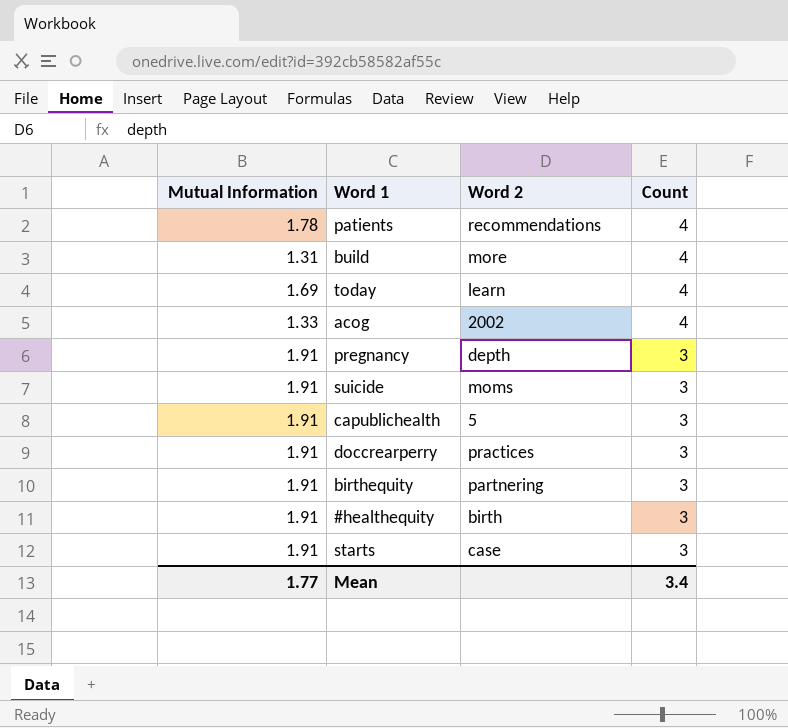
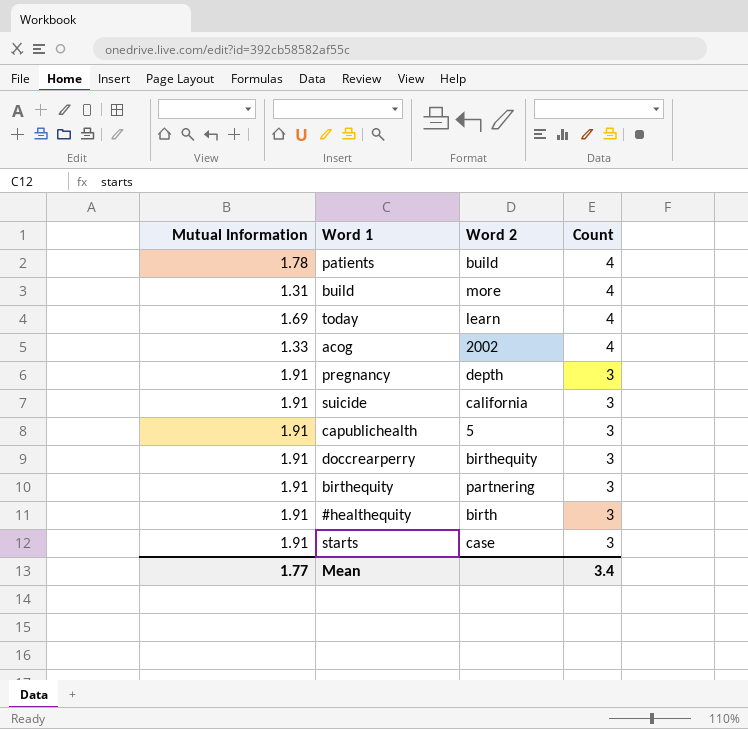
patients | Word 2: recommendations -> build
suicide | Word 2: moms -> california
doccrearperry | Word 2: practices -> birthequity

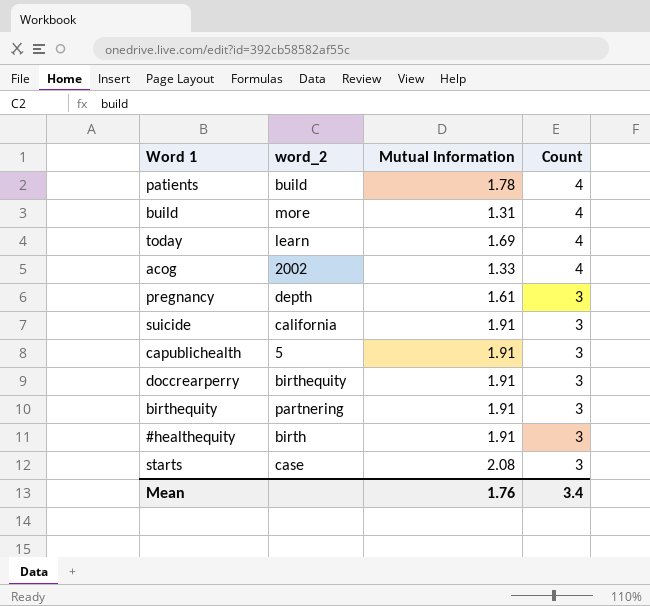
column name: Word 2 -> word_2
column Mutual Information | position: 1 -> 3
pregnancy | Mutual Information: 1.91 -> 1.61
starts | Mutual Information: 1.91 -> 2.08
Mean | Mutual Information: 1.77 -> 1.76

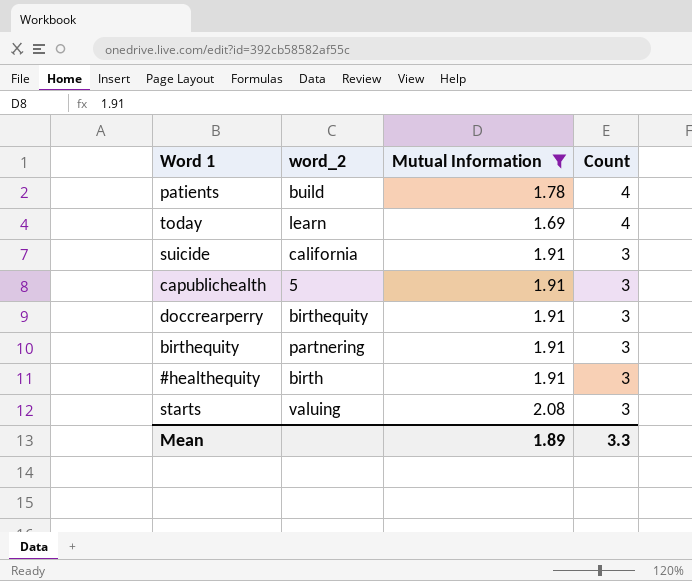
filter: none -> Mutual Information >= 1.69
starts | word_2: case -> valuing
Mean | Mutual Information: 1.76 -> 1.89
Mean | Count: 3.4 -> 3.3

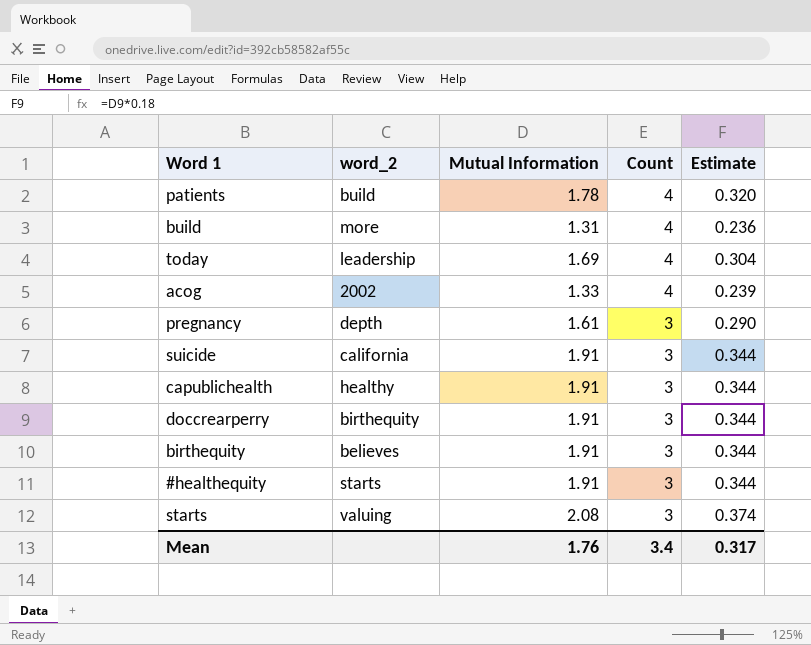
filter: Mutual Information >= 1.69 -> none
column Estimate | formula: none -> [Mutual Information] * 0.18
today | word_2: learn -> leadership
capublichealth | word_2: 5 -> healthy
birthequity | word_2: partnering -> believes
#healthequity | word_2: birth -> starts
Mean | Mutual Information: 1.89 -> 1.76
Mean | Count: 3.3 -> 3.4

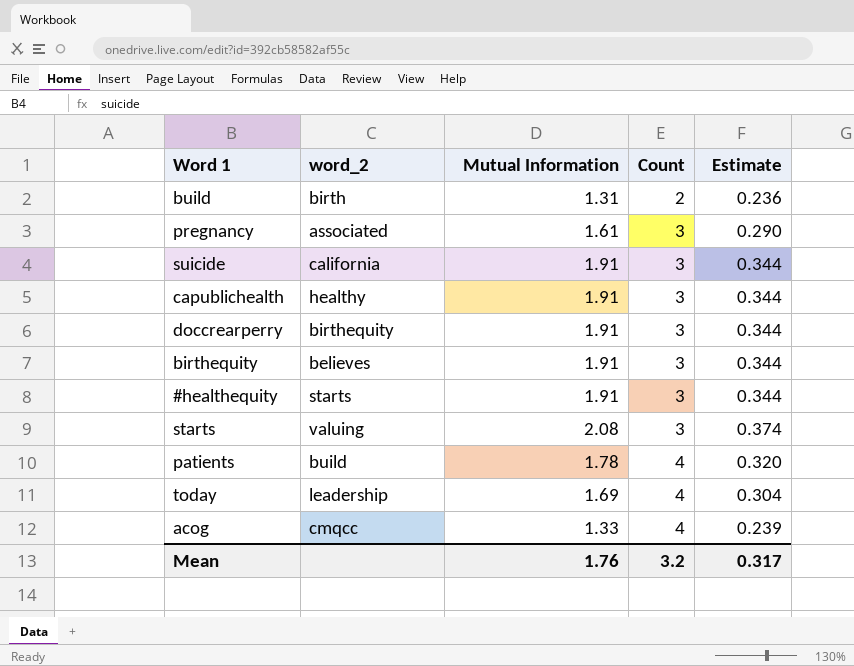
row order: Count descending -> Count ascending
build | word_2: more -> birth
build | Count: 4 -> 2
pregnancy | word_2: depth -> associated
acog | word_2: 2002 -> cmqcc
Mean | Count: 3.4 -> 3.2

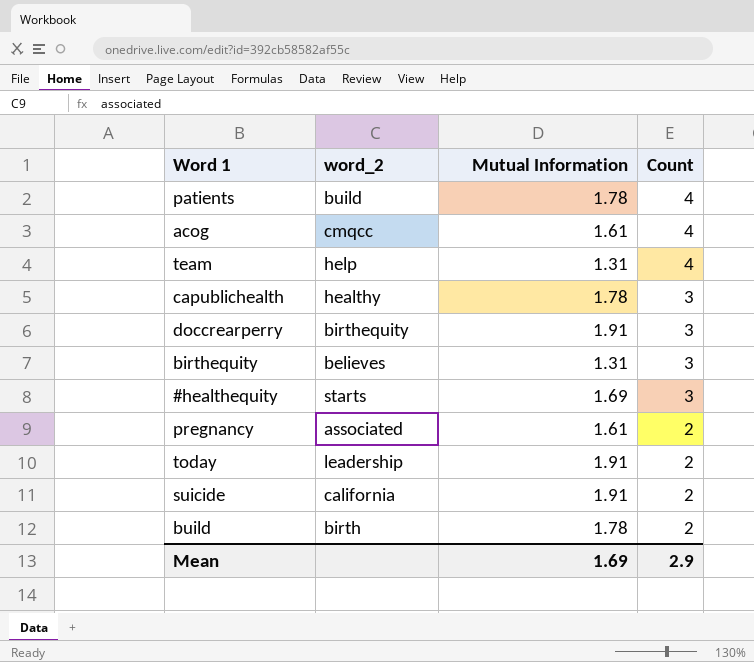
row order: Count ascending -> Count descending
column Estimate | formula: [Mutual Information] * 0.18 -> none
row starts: valuing | 2.08 | 3 | 0.374 -> none
acog | Mutual Information: 1.33 -> 1.61
row team: none -> help | 1.31 | 4
capublichealth | Mutual Information: 1.91 -> 1.78
birthequity | Mutual Information: 1.91 -> 1.31
#healthequity | Mutual Information: 1.91 -> 1.69
pregnancy | Count: 3 -> 2
today | Mutual Information: 1.69 -> 1.91
today | Count: 4 -> 2
suicide | Count: 3 -> 2
build | Mutual Information: 1.31 -> 1.78
Mean | Mutual Information: 1.76 -> 1.69
Mean | Count: 3.2 -> 2.9

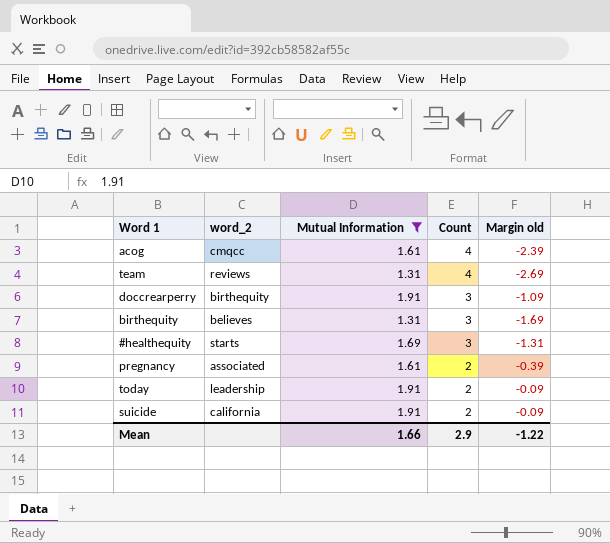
filter: none -> Mutual Information != 1.78
column Margin old | formula: none -> [Mutual Information] - [Count]
team | word_2: help -> reviews
Mean | Mutual Information: 1.69 -> 1.66

